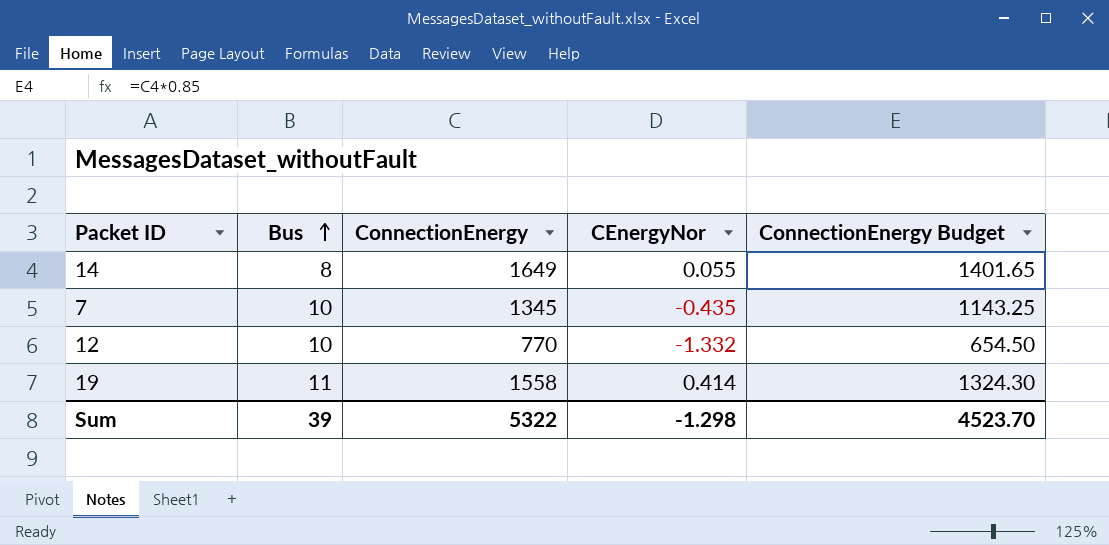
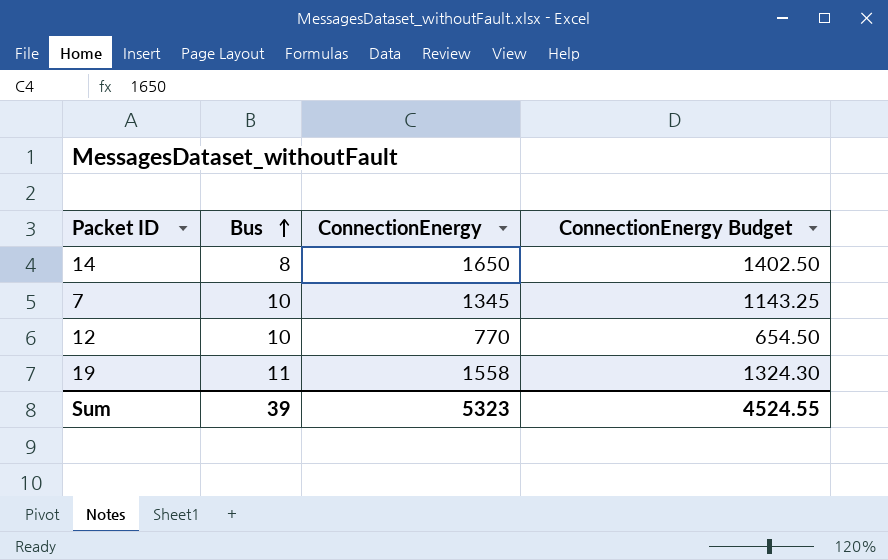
column CEnergyNor | position: 4 -> none
14 | ConnectionEnergy: 1649 -> 1650
14 | ConnectionEnergy Budget: 1401.65 -> 1402.50
Sum | ConnectionEnergy: 5322 -> 5323
Sum | ConnectionEnergy Budget: 4523.70 -> 4524.55

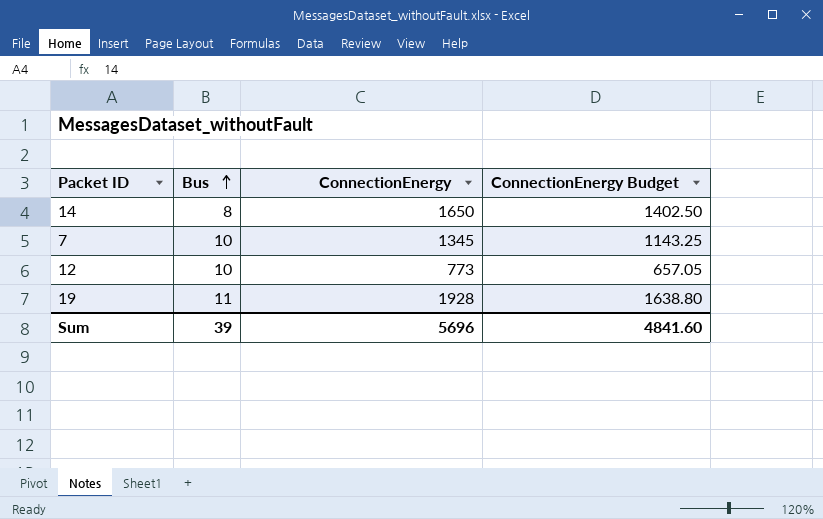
12 | ConnectionEnergy: 770 -> 773
12 | ConnectionEnergy Budget: 654.50 -> 657.05
19 | ConnectionEnergy: 1558 -> 1928
19 | ConnectionEnergy Budget: 1324.30 -> 1638.80
Sum | ConnectionEnergy: 5323 -> 5696
Sum | ConnectionEnergy Budget: 4524.55 -> 4841.60

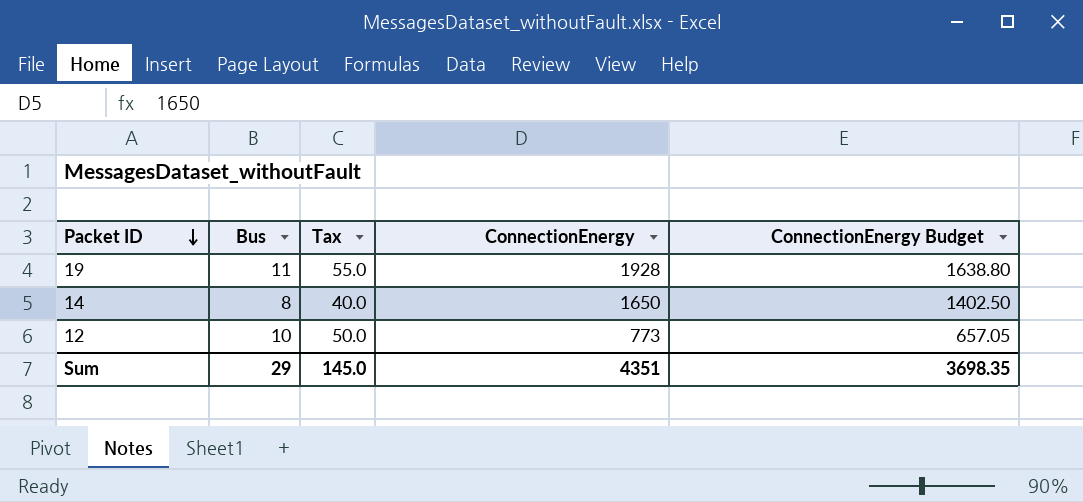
row order: Bus ascending -> Packet ID descending
column Tax | formula: none -> [Bus] * 5
row 7: 10 | 1345 | 1143.25 -> none
Sum | Bus: 39 -> 29
Sum | ConnectionEnergy: 5696 -> 4351
Sum | ConnectionEnergy Budget: 4841.60 -> 3698.35

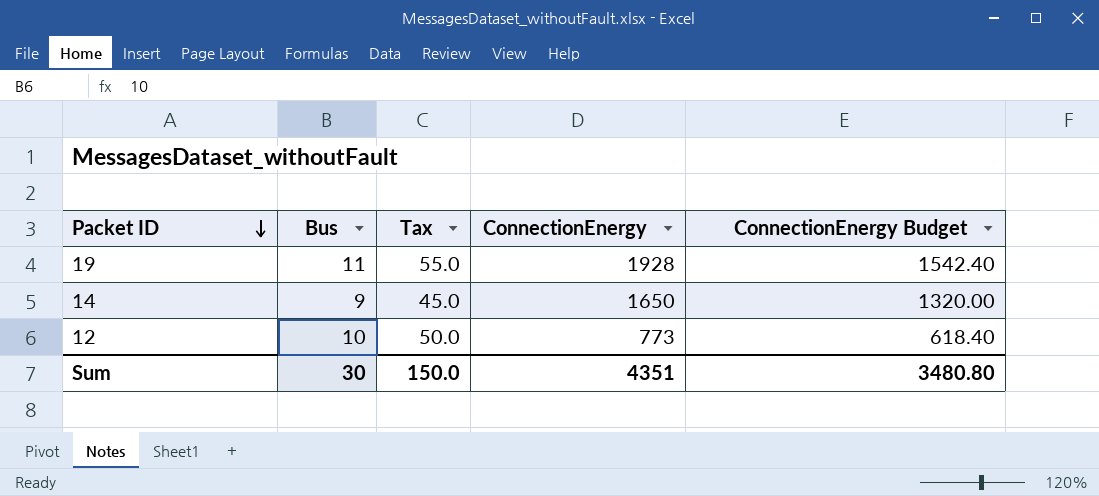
column ConnectionEnergy Budget | formula: [ConnectionEnergy] * 0.85 -> [ConnectionEnergy] * 0.8
14 | Bus: 8 -> 9
14 | Tax: 40.0 -> 45.0
Sum | Bus: 29 -> 30
Sum | Tax: 145.0 -> 150.0
Sum | ConnectionEnergy Budget: 3698.35 -> 3480.80

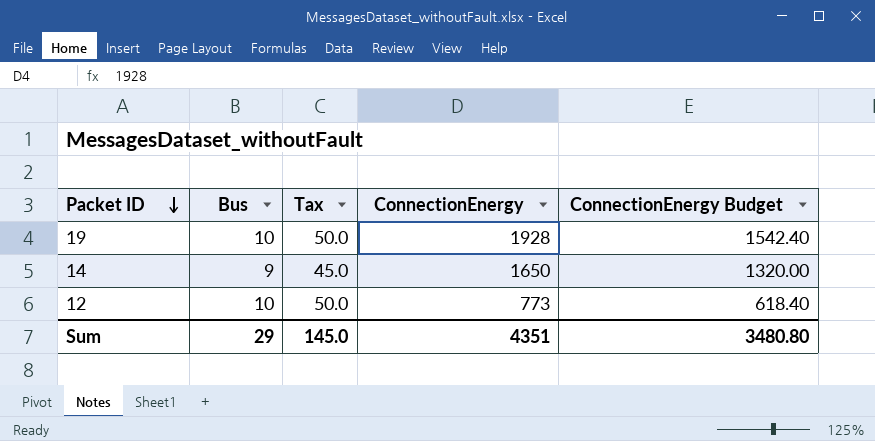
19 | Bus: 11 -> 10
19 | Tax: 55.0 -> 50.0
Sum | Bus: 30 -> 29
Sum | Tax: 150.0 -> 145.0

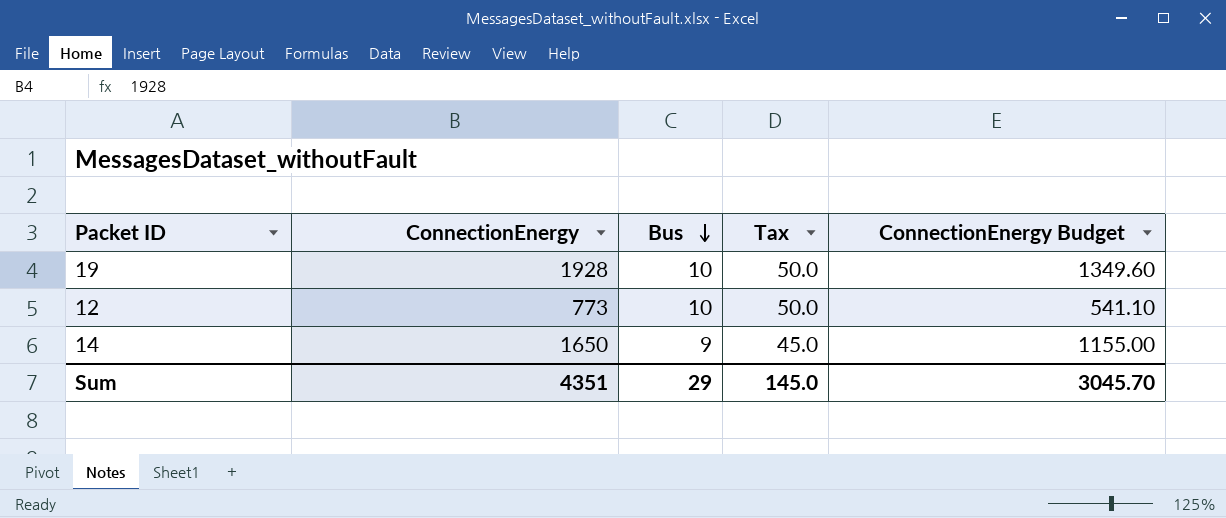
row order: Packet ID descending -> Bus descending
column ConnectionEnergy | position: 4 -> 2
column ConnectionEnergy Budget | formula: [ConnectionEnergy] * 0.8 -> [ConnectionEnergy] * 0.7
Sum | ConnectionEnergy Budget: 3480.80 -> 3045.70

